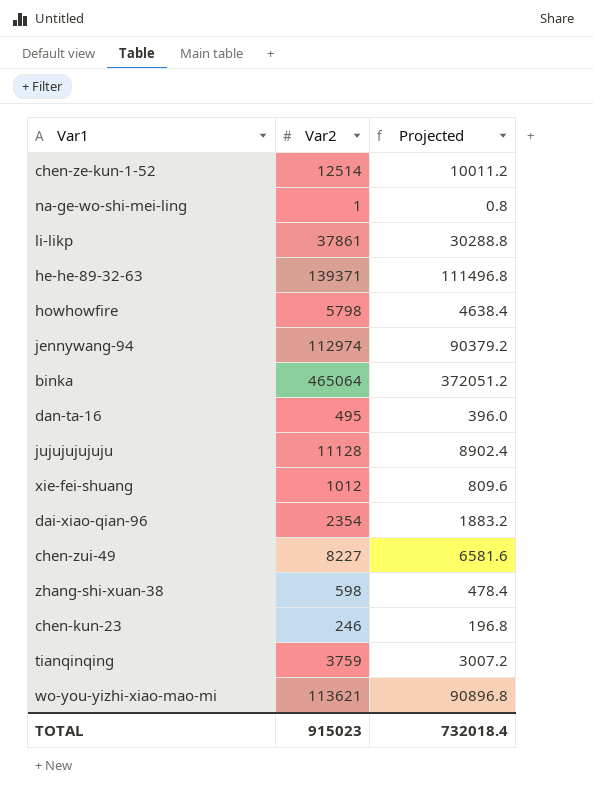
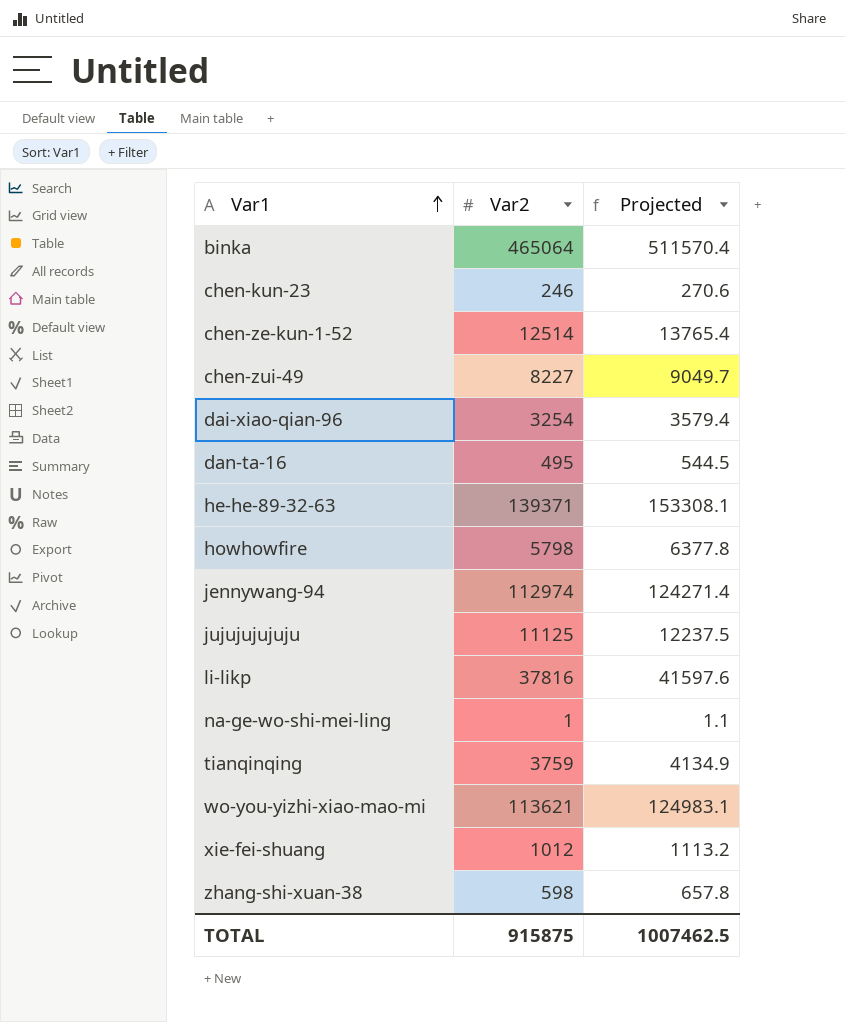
row order: none -> Var1 ascending
column Projected | formula: [Var2] * 0.8 -> [Var2] * 1.1
dai-xiao-qian-96 | Var2: 2354 -> 3254
jujujujujuju | Var2: 11128 -> 11125
li-likp | Var2: 37861 -> 37816
TOTAL | Var2: 915023 -> 915875
TOTAL | Projected: 732018.4 -> 1007462.5

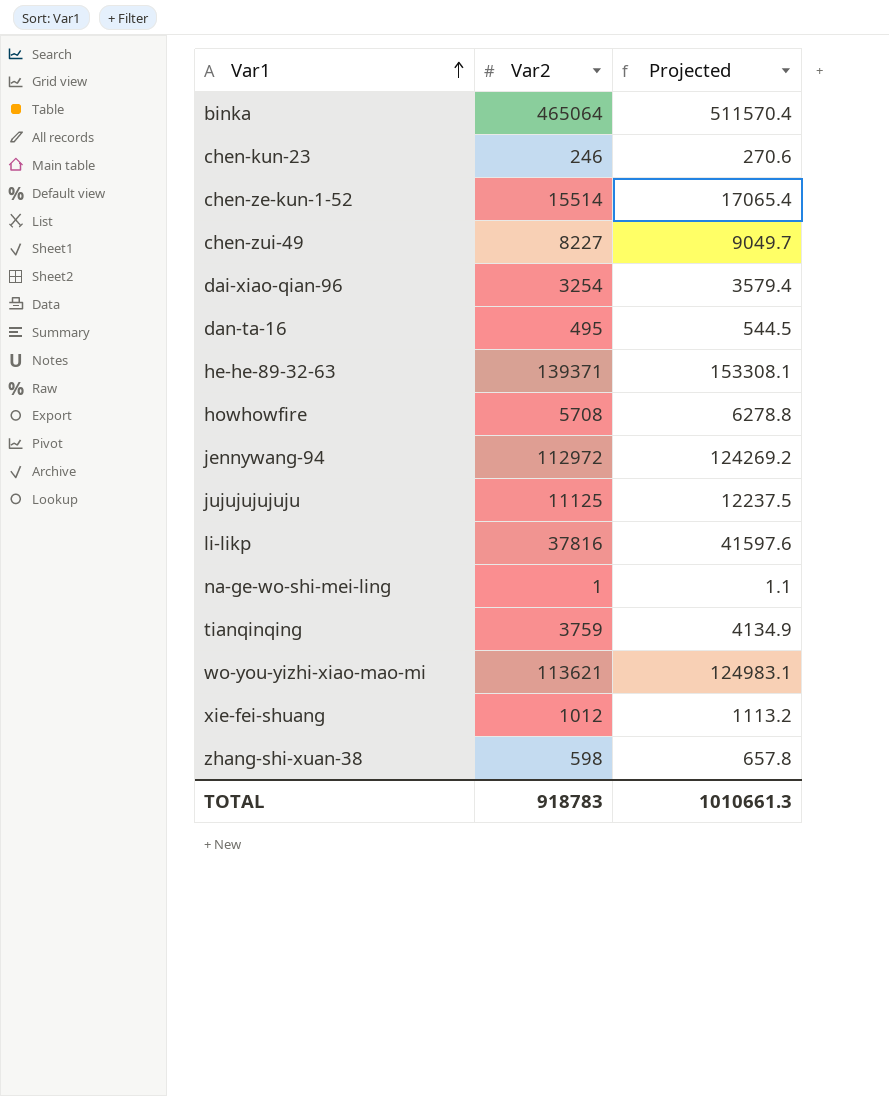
chen-ze-kun-1-52 | Var2: 12514 -> 15514
chen-ze-kun-1-52 | Projected: 13765.4 -> 17065.4
howhowfire | Var2: 5798 -> 5708
howhowfire | Projected: 6377.8 -> 6278.8
jennywang-94 | Var2: 112974 -> 112972
jennywang-94 | Projected: 124271.4 -> 124269.2
TOTAL | Var2: 915875 -> 918783
TOTAL | Projected: 1007462.5 -> 1010661.3

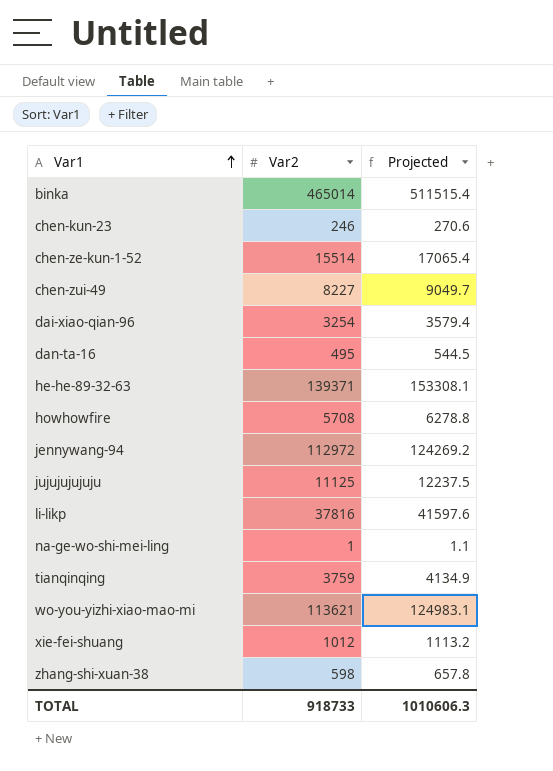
binka | Var2: 465064 -> 465014
binka | Projected: 511570.4 -> 511515.4
TOTAL | Var2: 918783 -> 918733
TOTAL | Projected: 1010661.3 -> 1010606.3

